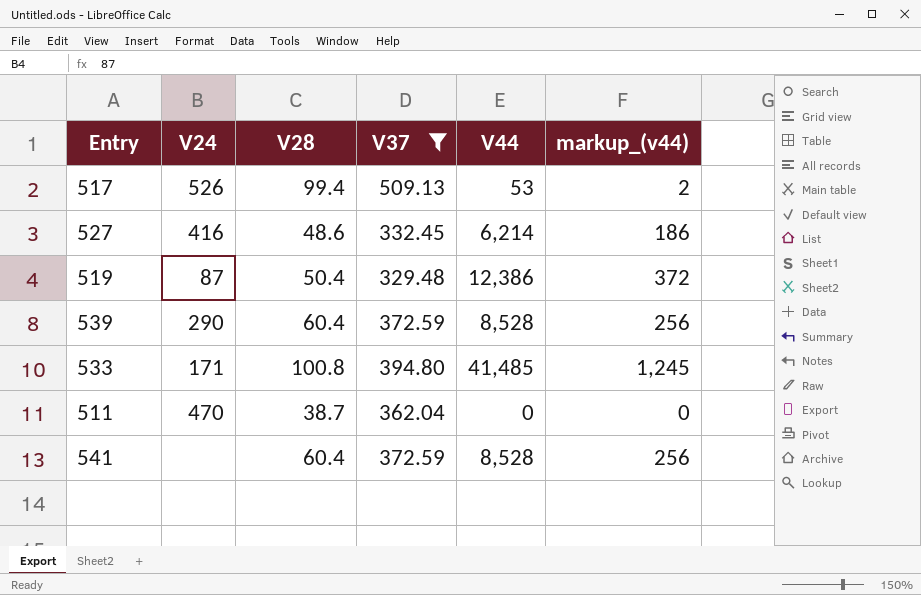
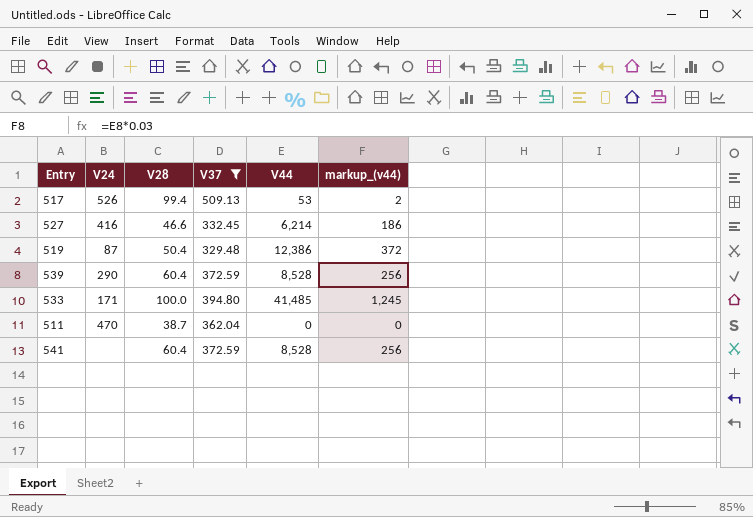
527 | V28: 48.6 -> 46.6
533 | V28: 100.8 -> 100.0

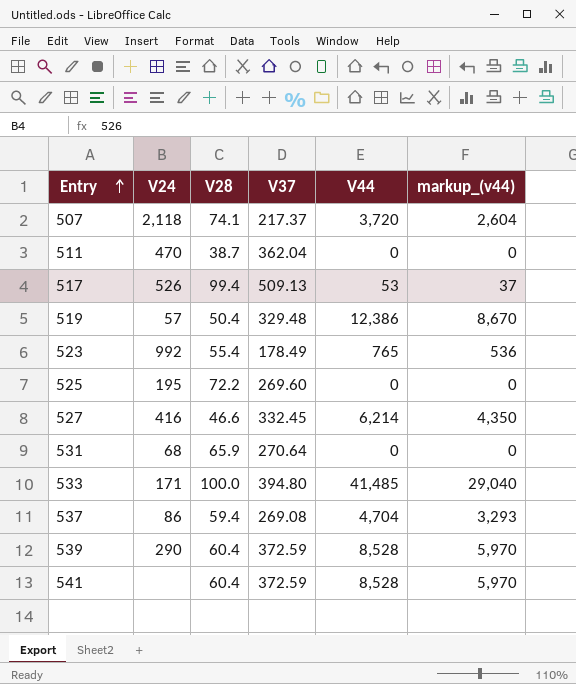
filter: V37 >= 329.48 -> none
row order: none -> Entry ascending
column markup_(v44) | formula: [V44] * 0.03 -> [V44] * 0.7
519 | V24: 87 -> 57

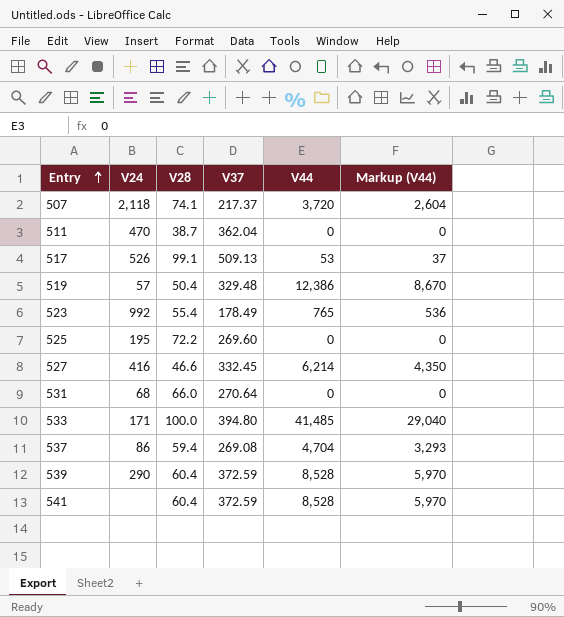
column name: markup_(v44) -> Markup (V44)
517 | V28: 99.4 -> 99.1
531 | V28: 65.9 -> 66.0

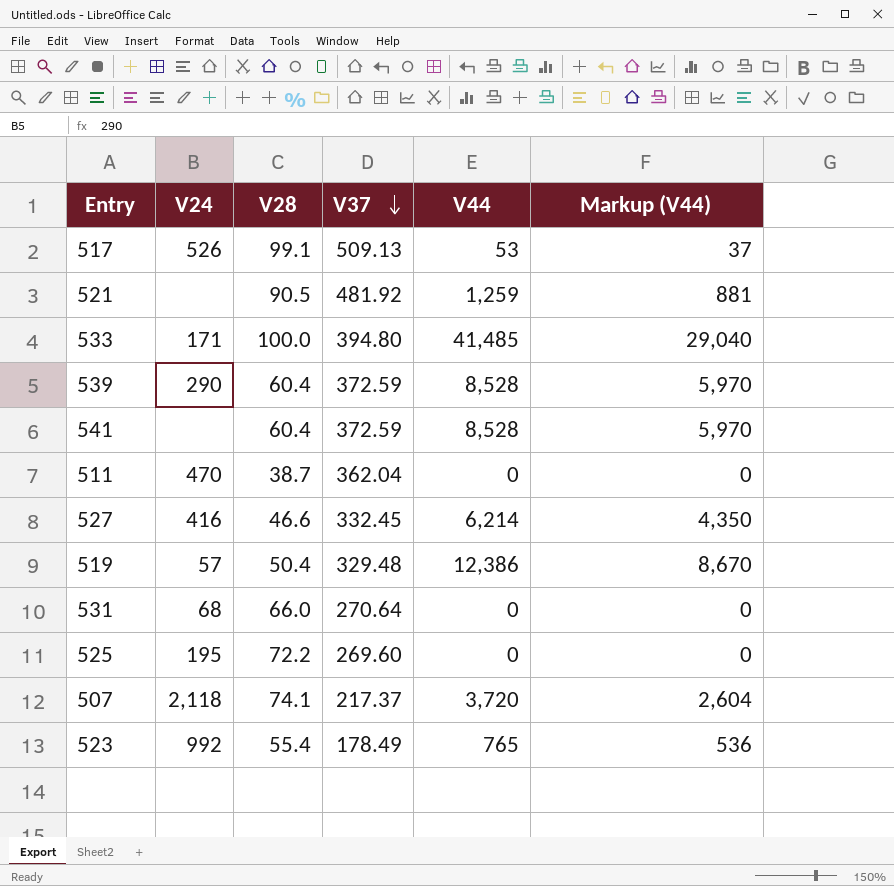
row order: Entry ascending -> V37 descending
row 537: 86 | 59.4 | 269.08 | 4,704 | 3,293 -> none
row 521: none -> none | 90.5 | 481.92 | 1,259 | 881

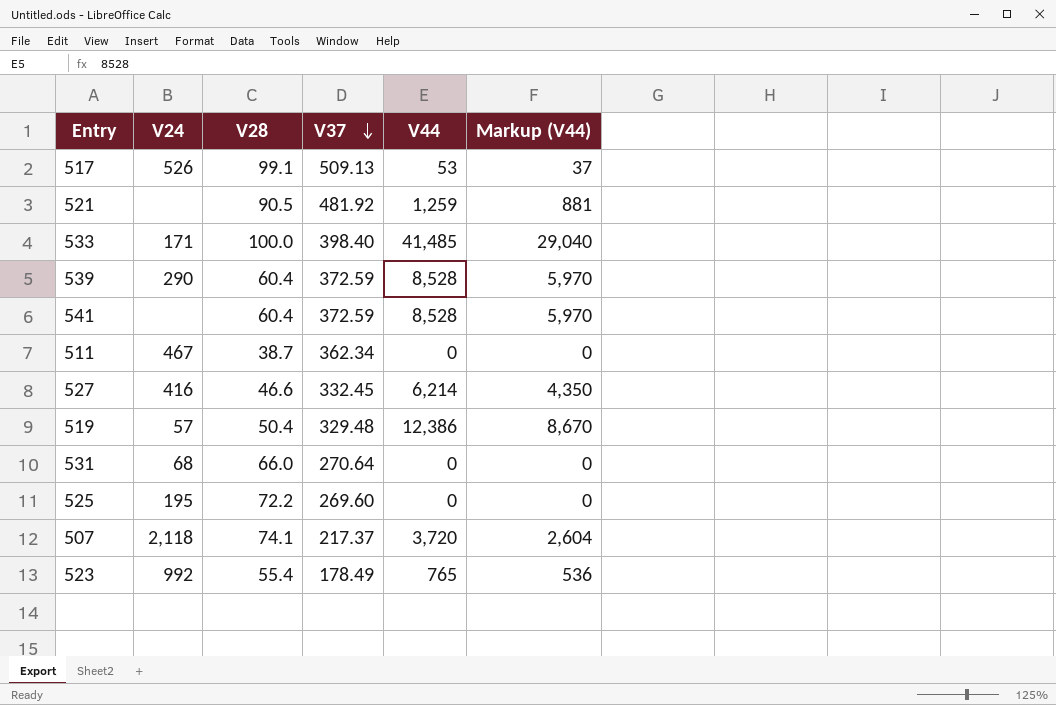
533 | V37: 394.80 -> 398.40
511 | V24: 470 -> 467
511 | V37: 362.04 -> 362.34

